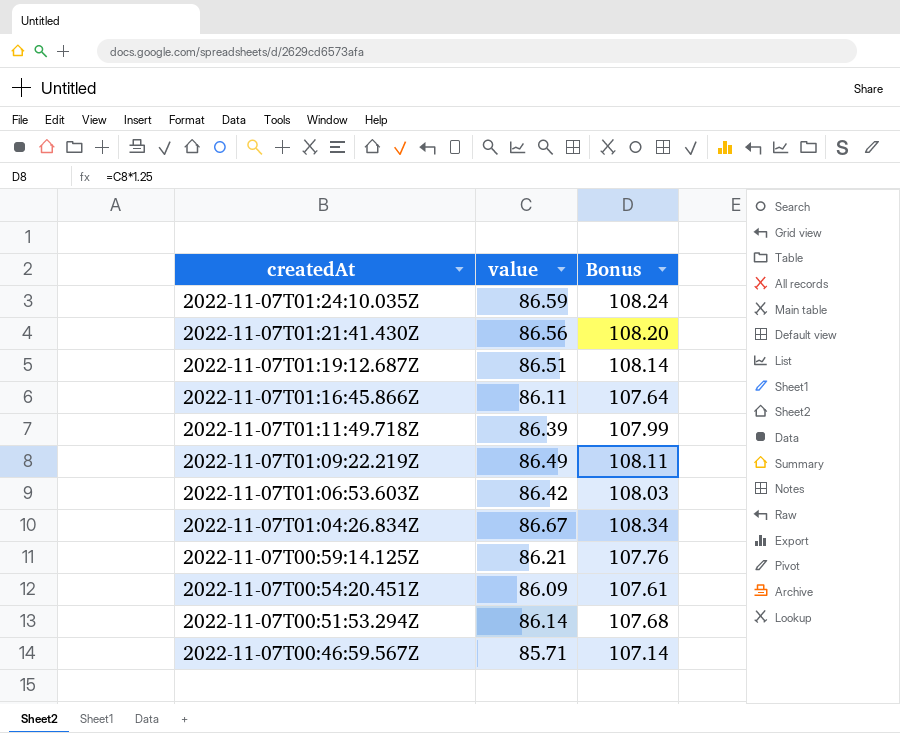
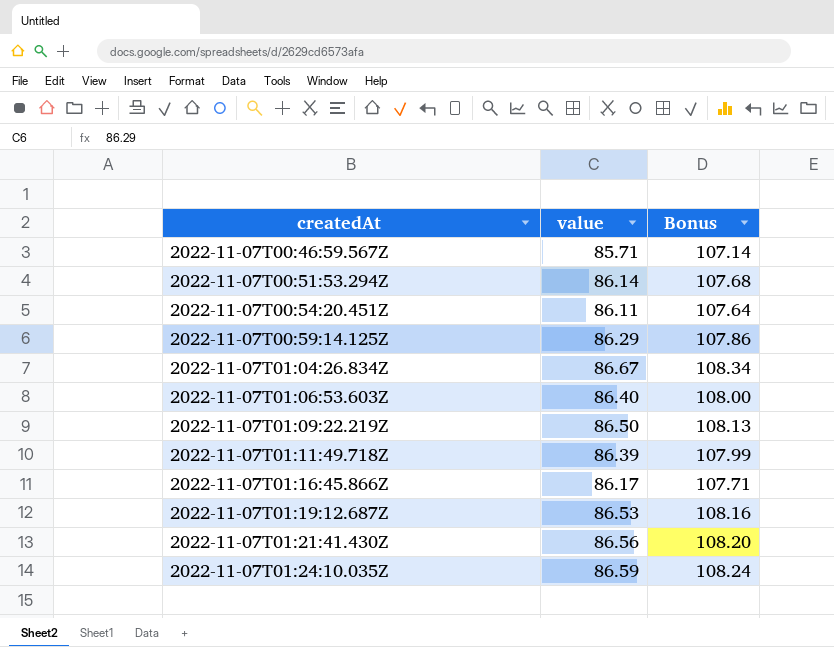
row order: createdAt descending -> createdAt ascending
2022-11-07T00:54:20.451Z | value: 86.09 -> 86.11
2022-11-07T00:54:20.451Z | Bonus: 107.61 -> 107.64
2022-11-07T00:59:14.125Z | value: 86.21 -> 86.29
2022-11-07T00:59:14.125Z | Bonus: 107.76 -> 107.86
2022-11-07T01:06:53.603Z | value: 86.42 -> 86.40
2022-11-07T01:06:53.603Z | Bonus: 108.03 -> 108.00
2022-11-07T01:09:22.219Z | value: 86.49 -> 86.50
2022-11-07T01:09:22.219Z | Bonus: 108.11 -> 108.13
2022-11-07T01:16:45.866Z | value: 86.11 -> 86.17
2022-11-07T01:16:45.866Z | Bonus: 107.64 -> 107.71
2022-11-07T01:19:12.687Z | value: 86.51 -> 86.53
2022-11-07T01:19:12.687Z | Bonus: 108.14 -> 108.16

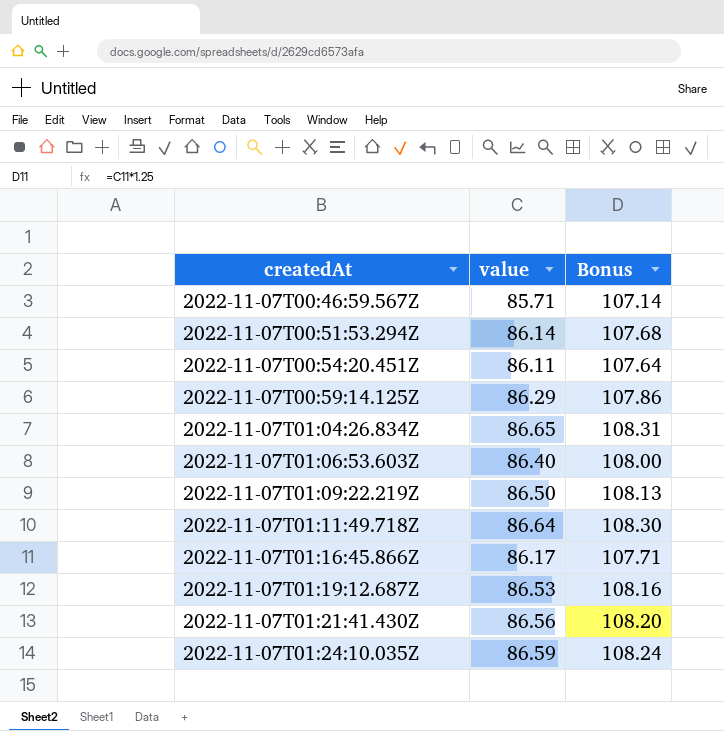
2022-11-07T01:04:26.834Z | value: 86.67 -> 86.65
2022-11-07T01:04:26.834Z | Bonus: 108.34 -> 108.31
2022-11-07T01:11:49.718Z | value: 86.39 -> 86.64
2022-11-07T01:11:49.718Z | Bonus: 107.99 -> 108.30

